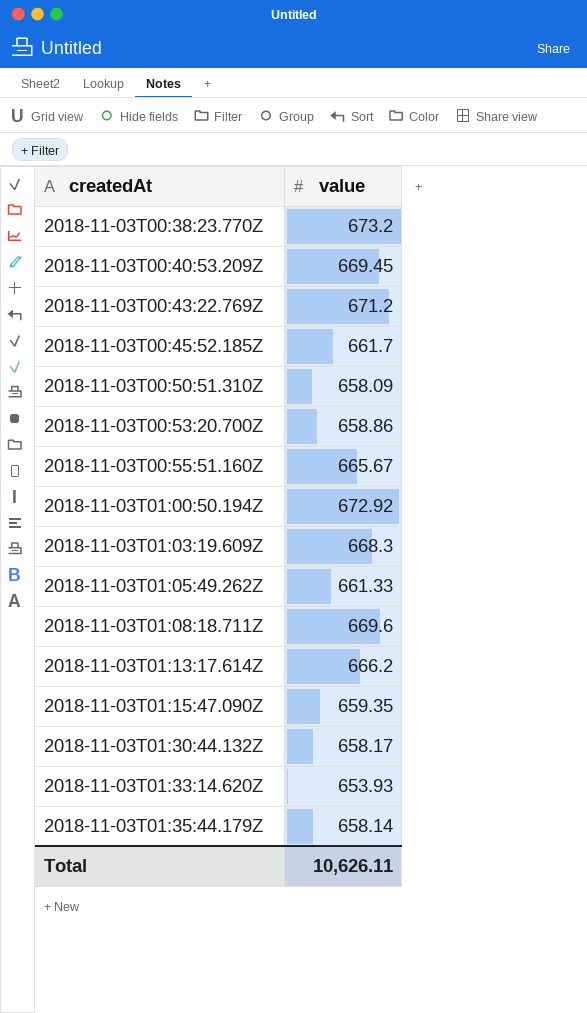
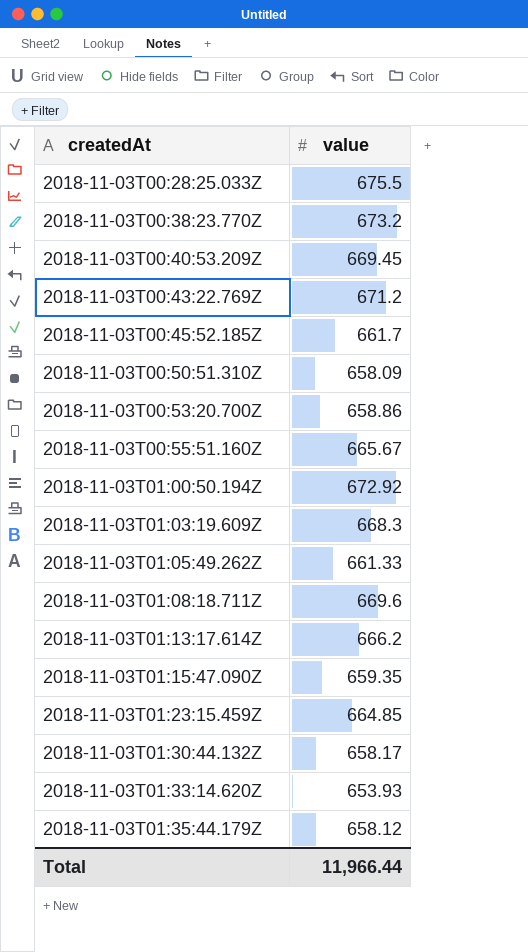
row 2018-11-03T00:28:25.033Z: none -> 675.5
row 2018-11-03T01:23:15.459Z: none -> 664.85
2018-11-03T01:35:44.179Z | value: 658.14 -> 658.12
Total | value: 10,626.11 -> 11,966.44

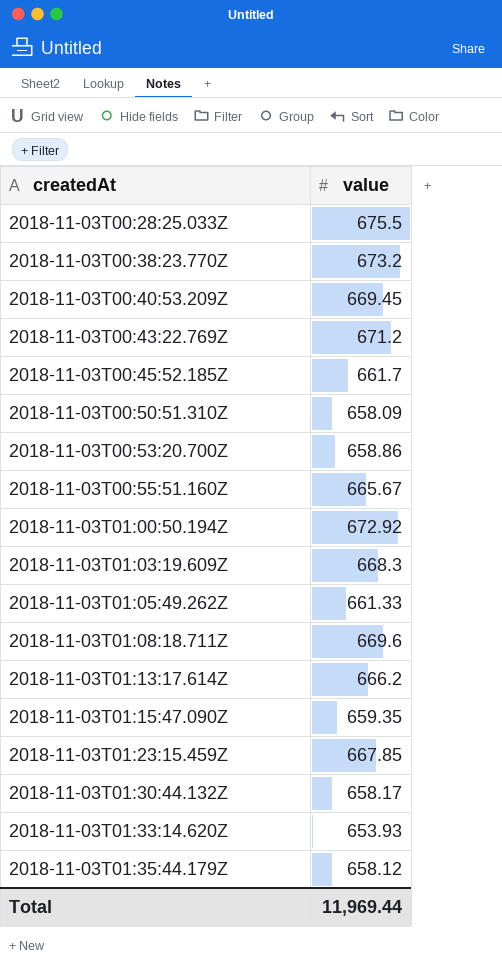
2018-11-03T01:23:15.459Z | value: 664.85 -> 667.85
Total | value: 11,966.44 -> 11,969.44

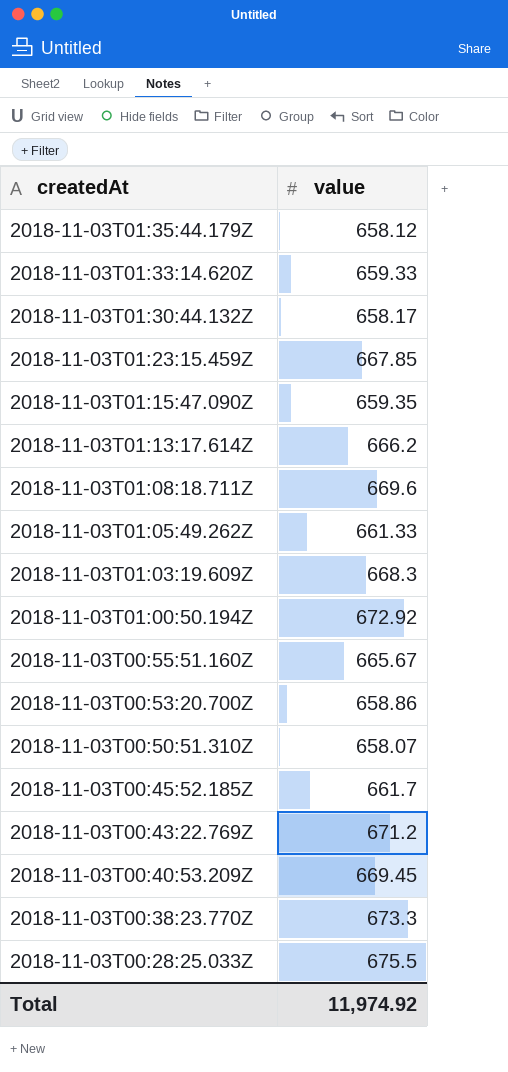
row order: createdAt ascending -> createdAt descending
2018-11-03T01:33:14.620Z | value: 653.93 -> 659.33
2018-11-03T00:50:51.310Z | value: 658.09 -> 658.07
2018-11-03T00:38:23.770Z | value: 673.2 -> 673.3
Total | value: 11,969.44 -> 11,974.92

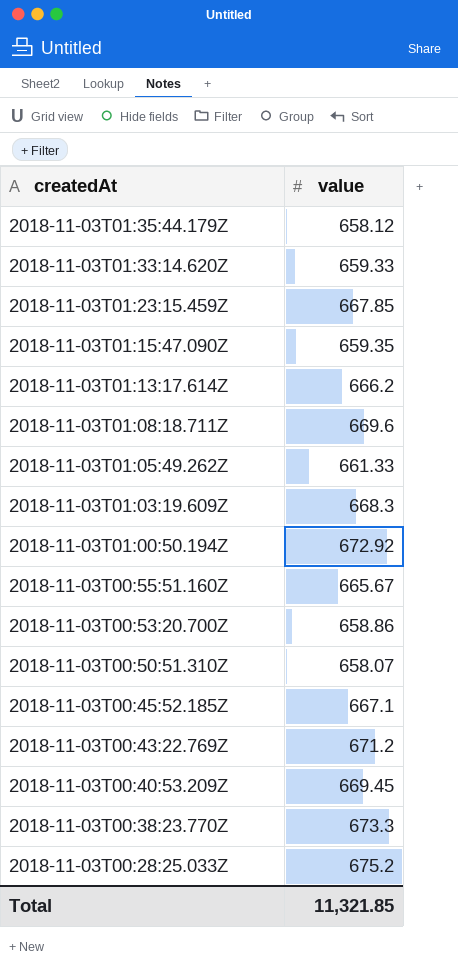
row 2018-11-03T01:30:44.132Z: 658.17 -> none
2018-11-03T00:45:52.185Z | value: 661.7 -> 667.1
2018-11-03T00:28:25.033Z | value: 675.5 -> 675.2
Total | value: 11,974.92 -> 11,321.85

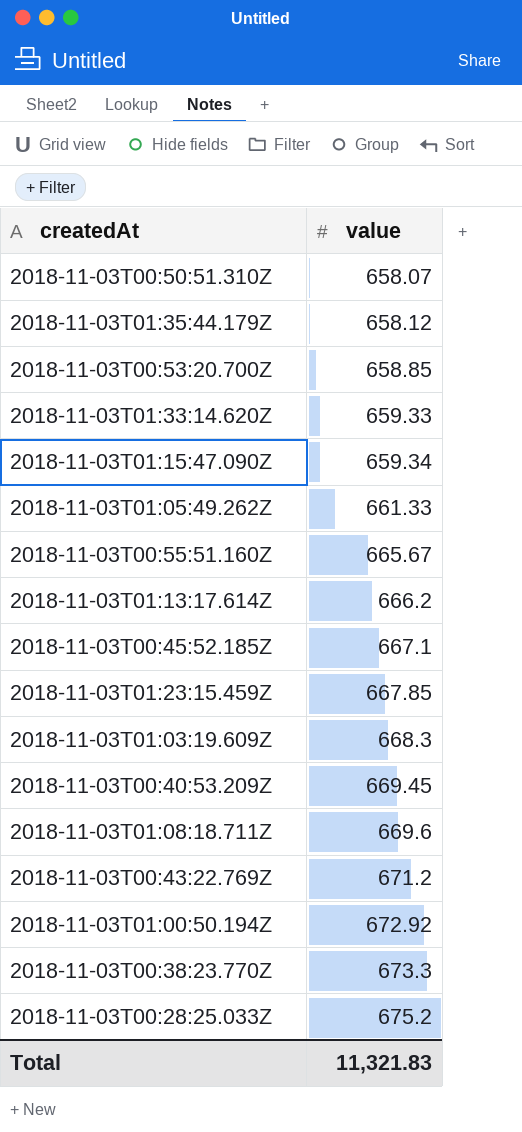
row order: createdAt descending -> value ascending
2018-11-03T00:53:20.700Z | value: 658.86 -> 658.85
2018-11-03T01:15:47.090Z | value: 659.35 -> 659.34
Total | value: 11,321.85 -> 11,321.83

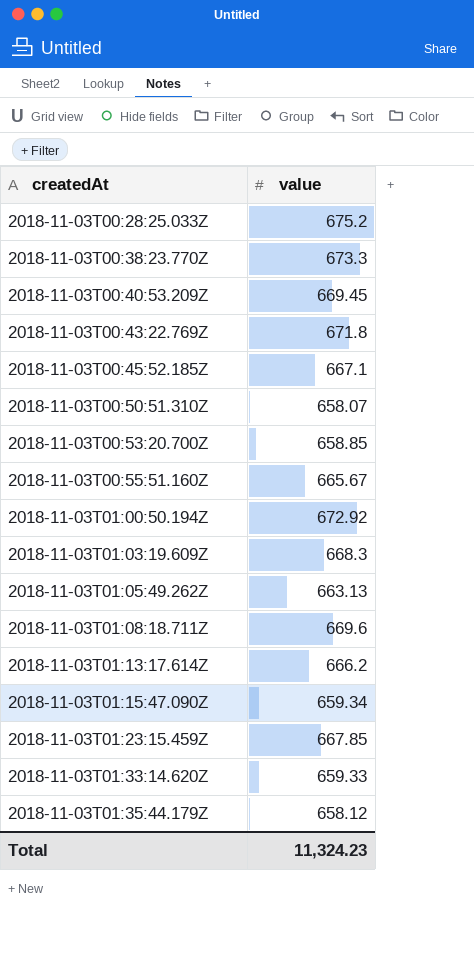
row order: value ascending -> createdAt ascending
2018-11-03T00:43:22.769Z | value: 671.2 -> 671.8
2018-11-03T01:05:49.262Z | value: 661.33 -> 663.13
Total | value: 11,321.83 -> 11,324.23

